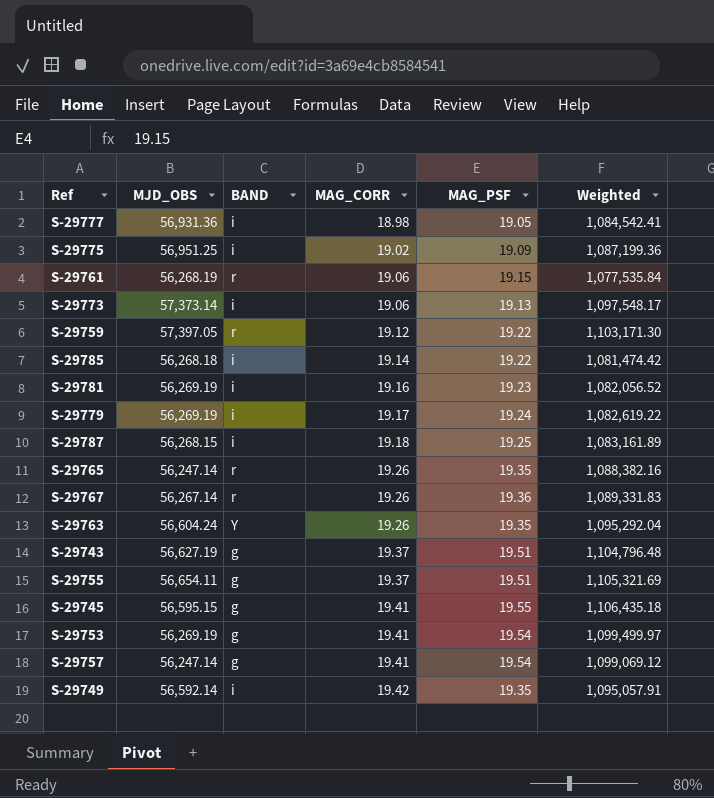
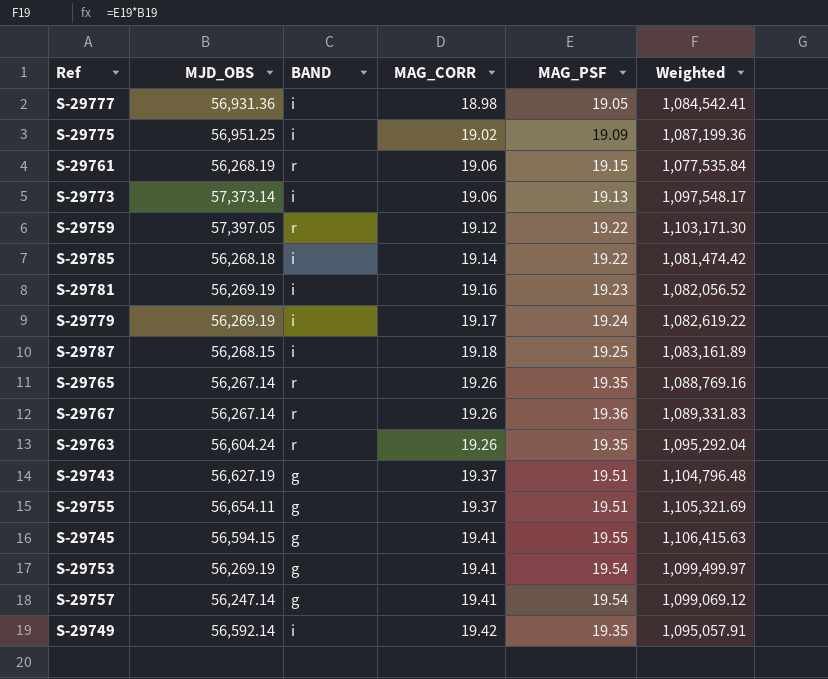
S-29765 | MJD_OBS: 56,247.14 -> 56,267.14
S-29765 | Weighted: 1,088,382.16 -> 1,088,769.16
S-29763 | BAND: Y -> r
S-29745 | MJD_OBS: 56,595.15 -> 56,594.15
S-29745 | Weighted: 1,106,435.18 -> 1,106,415.63

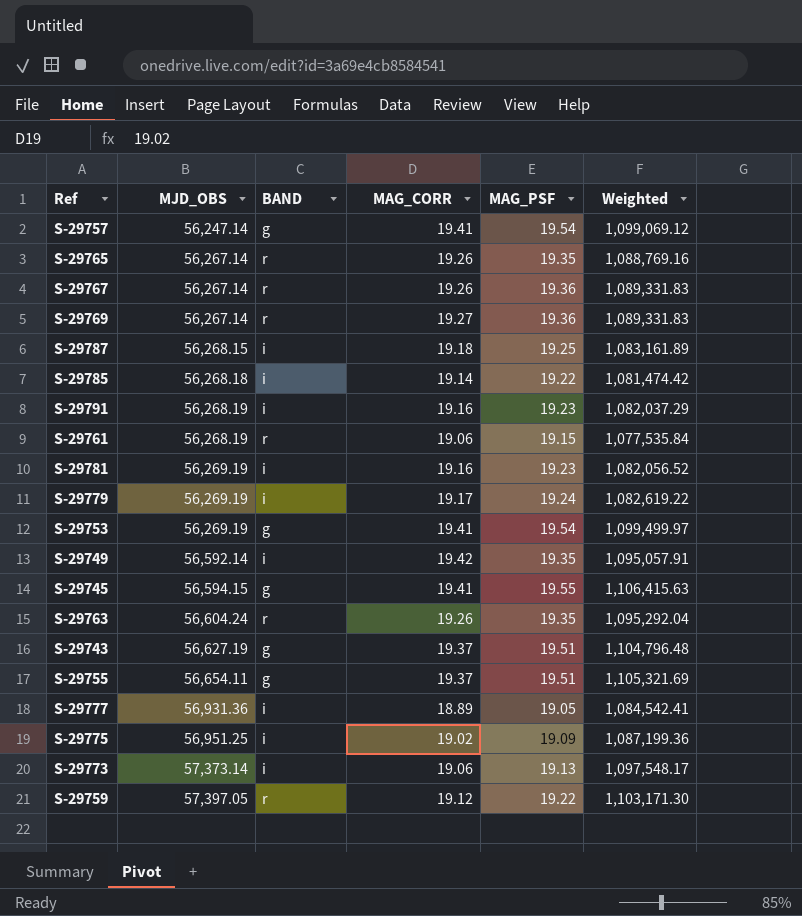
row order: MAG_CORR ascending -> MJD_OBS ascending
row S-29769: none -> 56,267.14 | r | 19.27 | 19.36 | 1,089,331.83
row S-29791: none -> 56,268.19 | i | 19.16 | 19.23 | 1,082,037.29
S-29777 | MAG_CORR: 18.98 -> 18.89

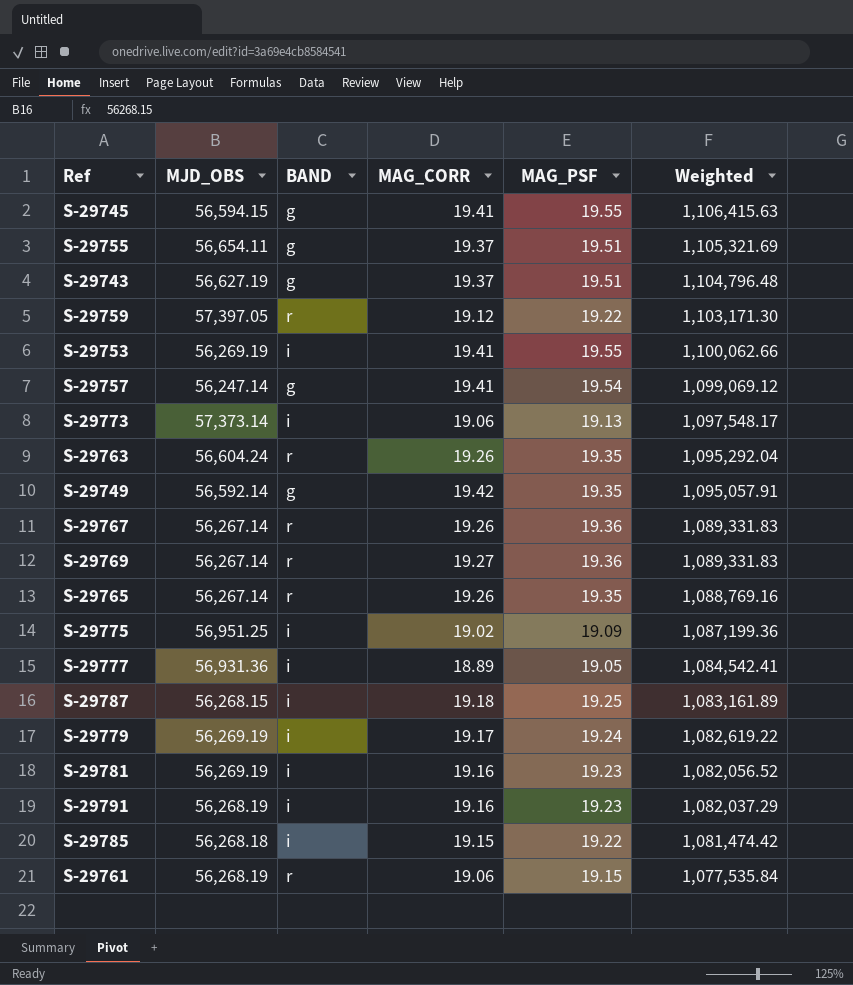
row order: MJD_OBS ascending -> Weighted descending
S-29753 | BAND: g -> i
S-29753 | MAG_PSF: 19.54 -> 19.55
S-29753 | Weighted: 1,099,499.97 -> 1,100,062.66
S-29749 | BAND: i -> g
S-29785 | MAG_CORR: 19.14 -> 19.15

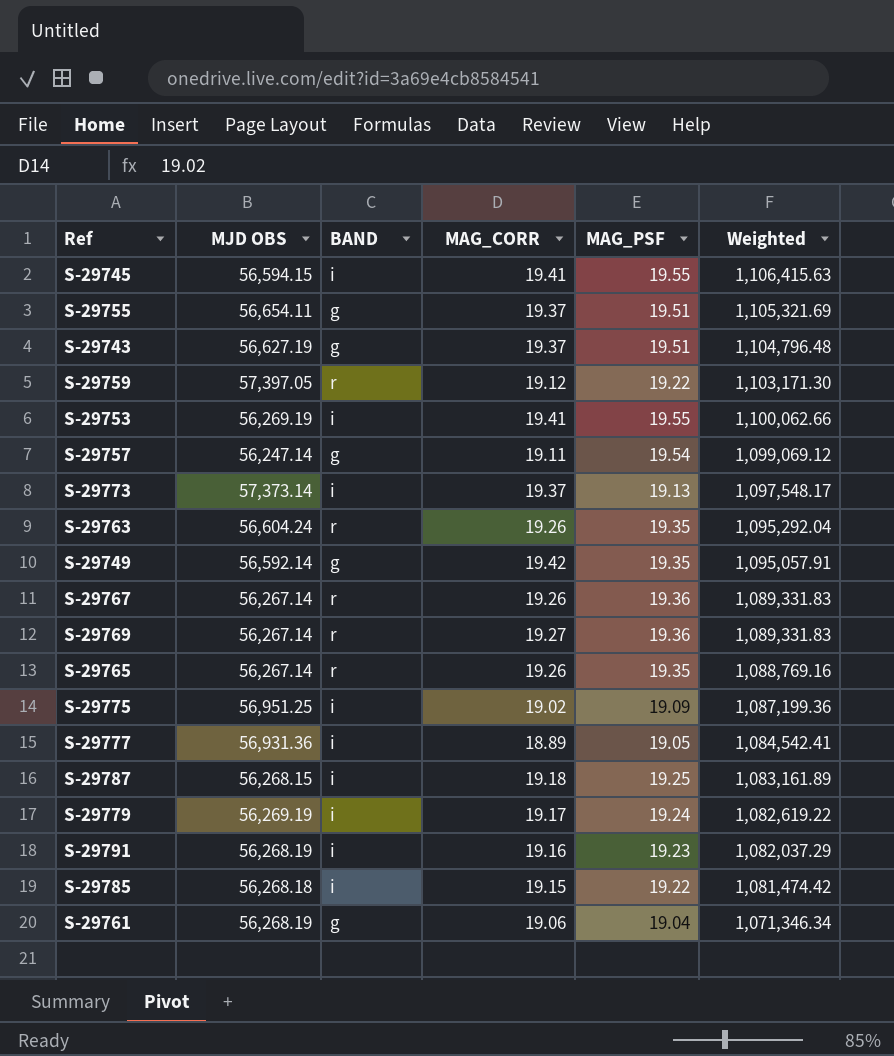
column name: MJD_OBS -> MJD OBS
row S-29781: 56,269.19 | i | 19.16 | 19.23 | 1,082,056.52 -> none
S-29745 | BAND: g -> i
S-29757 | MAG_CORR: 19.41 -> 19.11
S-29773 | MAG_CORR: 19.06 -> 19.37
S-29761 | BAND: r -> g
S-29761 | MAG_PSF: 19.15 -> 19.04
S-29761 | Weighted: 1,077,535.84 -> 1,071,346.34

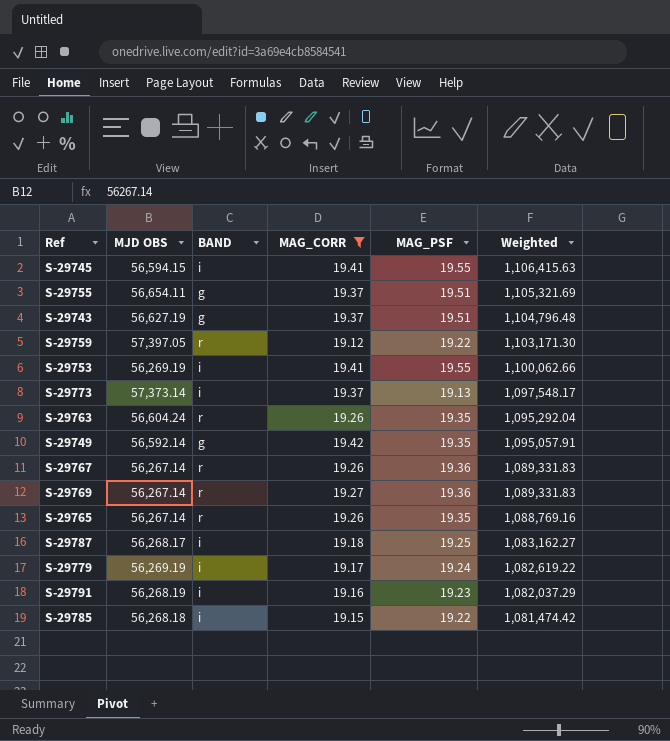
filter: none -> MAG_CORR >= 19.12
S-29787 | MJD OBS: 56,268.15 -> 56,268.17
S-29787 | Weighted: 1,083,161.89 -> 1,083,162.27

